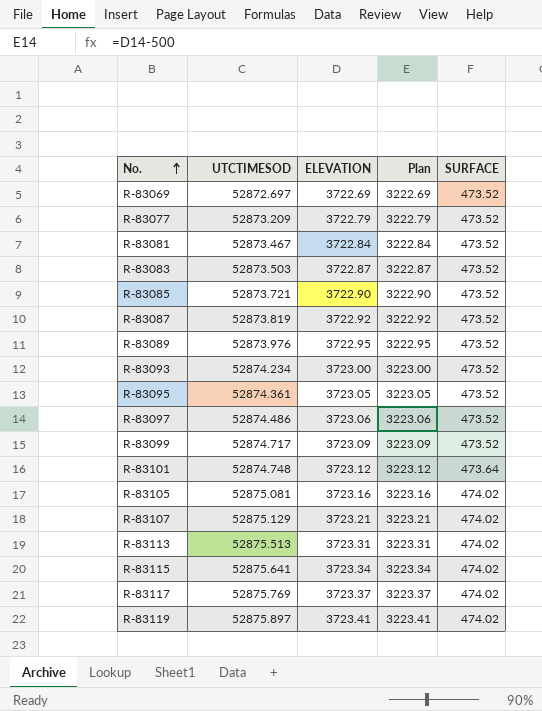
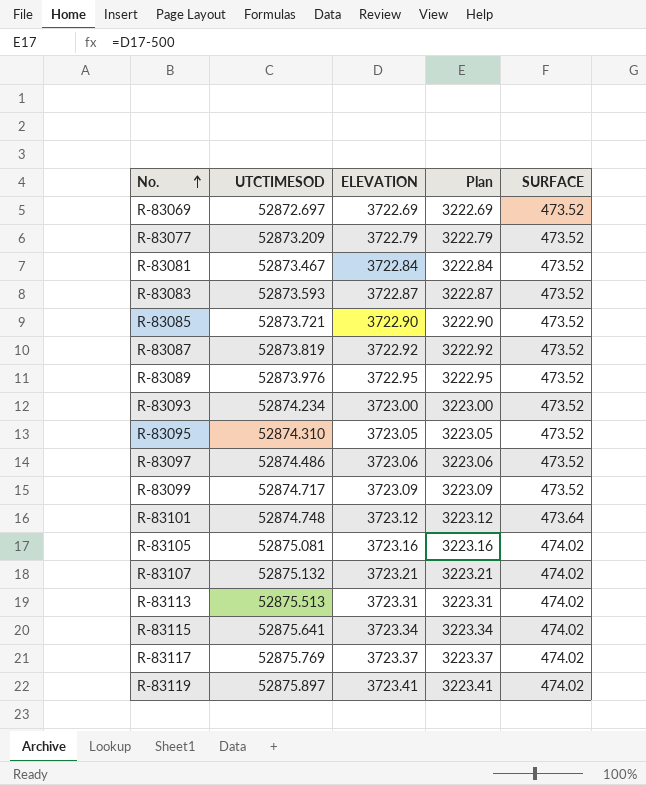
R-83083 | UTCTIMESOD: 52873.503 -> 52873.593
R-83095 | UTCTIMESOD: 52874.361 -> 52874.310
R-83107 | UTCTIMESOD: 52875.129 -> 52875.132

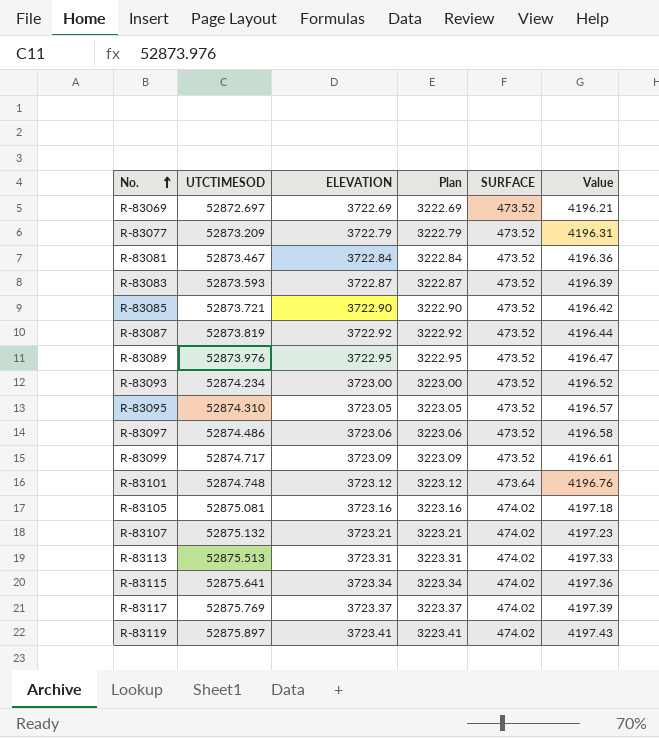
column Value | formula: none -> [ELEVATION] + [SURFACE]

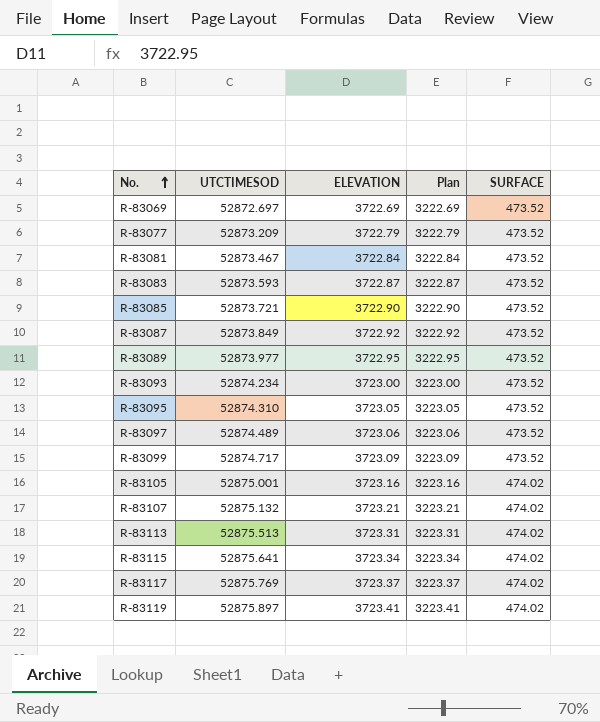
column Value | formula: [ELEVATION] + [SURFACE] -> none
row R-83101: 52874.748 | 3723.12 | 3223.12 | 473.64 | 4196.76 -> none
R-83087 | UTCTIMESOD: 52873.819 -> 52873.849
R-83089 | UTCTIMESOD: 52873.976 -> 52873.977
R-83097 | UTCTIMESOD: 52874.486 -> 52874.489
R-83105 | UTCTIMESOD: 52875.081 -> 52875.001

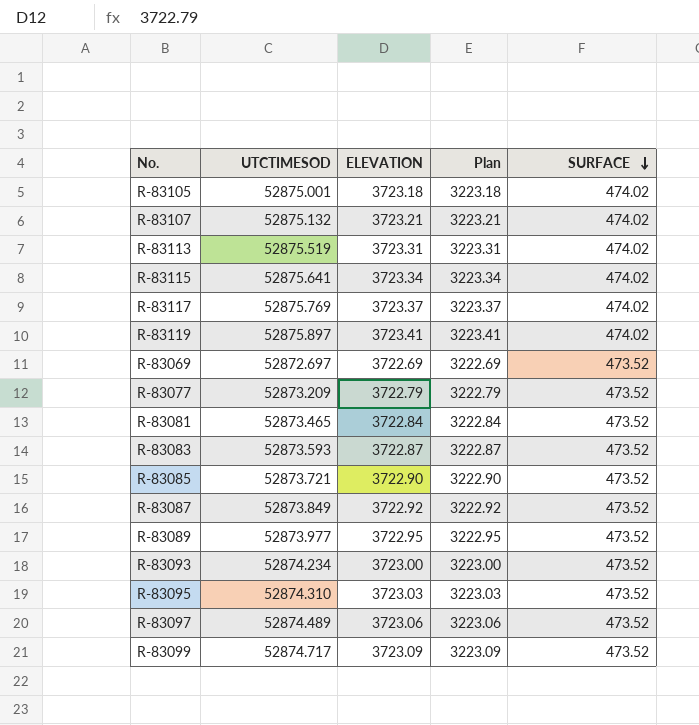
row order: No. ascending -> SURFACE descending
R-83105 | ELEVATION: 3723.16 -> 3723.18
R-83105 | Plan: 3223.16 -> 3223.18
R-83113 | UTCTIMESOD: 52875.513 -> 52875.519
R-83081 | UTCTIMESOD: 52873.467 -> 52873.465
R-83095 | ELEVATION: 3723.05 -> 3723.03
R-83095 | Plan: 3223.05 -> 3223.03

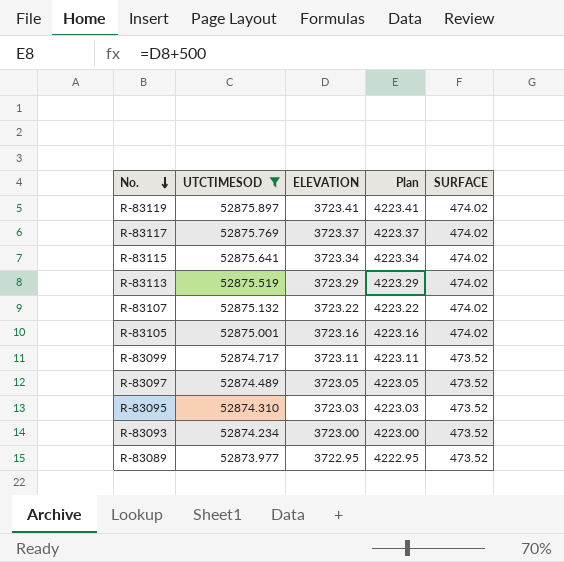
filter: none -> UTCTIMESOD >= 52873.977
row order: SURFACE descending -> No. descending
column Plan | formula: [ELEVATION] - 500 -> [ELEVATION] + 500
R-83113 | ELEVATION: 3723.31 -> 3723.29
R-83107 | ELEVATION: 3723.21 -> 3723.22
R-83105 | ELEVATION: 3723.18 -> 3723.16
R-83099 | ELEVATION: 3723.09 -> 3723.11
R-83097 | ELEVATION: 3723.06 -> 3723.05

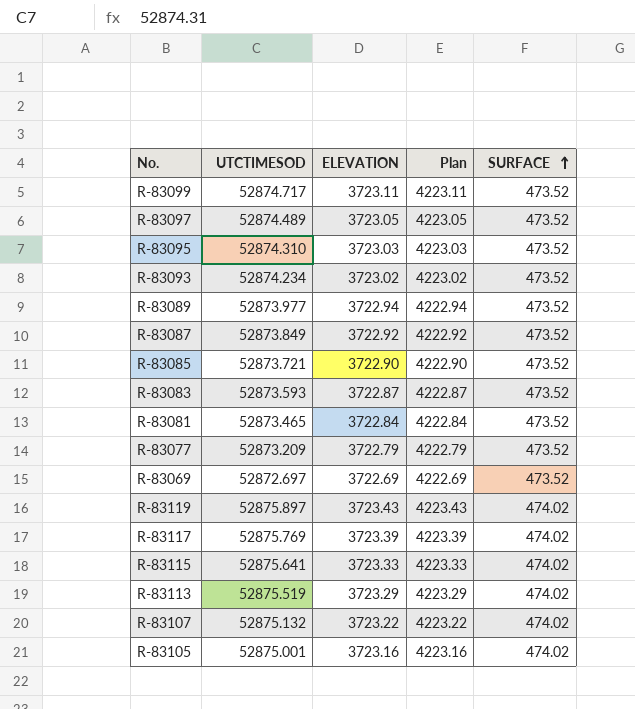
filter: UTCTIMESOD >= 52873.977 -> none
row order: No. descending -> SURFACE ascending
R-83093 | ELEVATION: 3723.00 -> 3723.02
R-83093 | Plan: 4223.00 -> 4223.02
R-83089 | ELEVATION: 3722.95 -> 3722.94
R-83089 | Plan: 4222.95 -> 4222.94
R-83119 | ELEVATION: 3723.41 -> 3723.43
R-83119 | Plan: 4223.41 -> 4223.43
R-83117 | ELEVATION: 3723.37 -> 3723.39
R-83117 | Plan: 4223.37 -> 4223.39
R-83115 | ELEVATION: 3723.34 -> 3723.33
R-83115 | Plan: 4223.34 -> 4223.33

